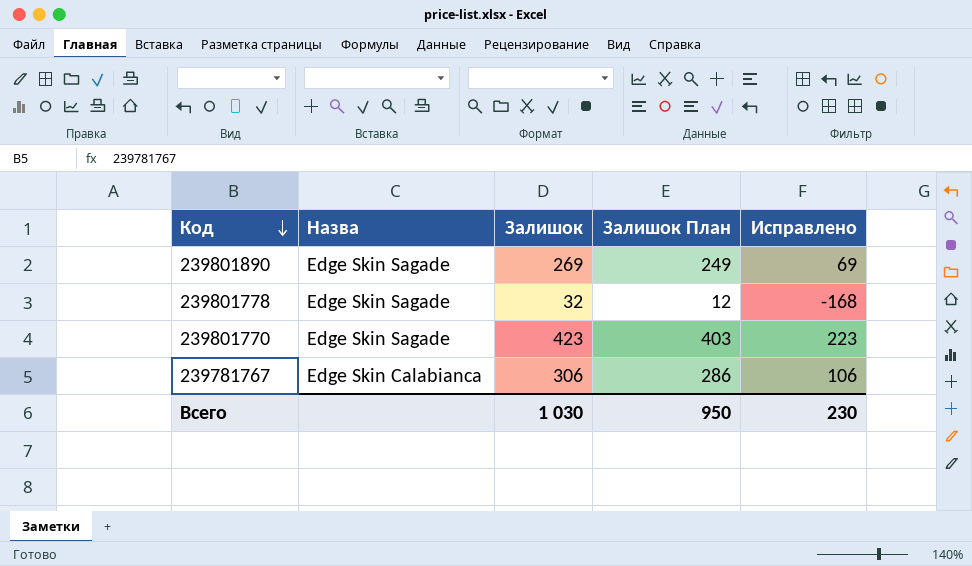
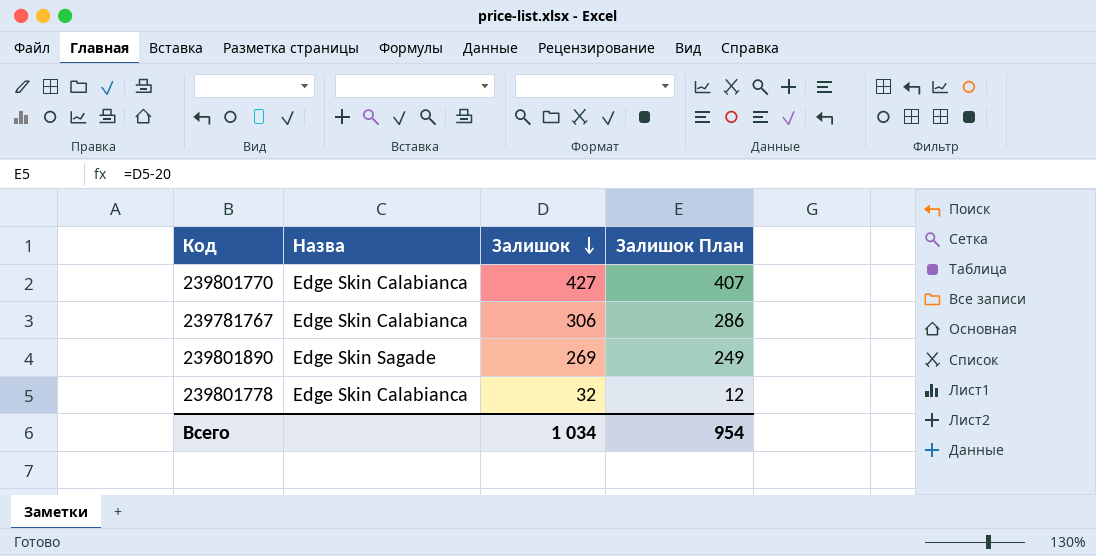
row order: Код descending -> Залишок descending
column Исправлено | formula: [Залишок] - 200 -> none
239801770 | Назва: Edge Skin Sagade -> Edge Skin Calabianca
239801770 | Залишок: 423 -> 427
239801770 | Залишок План: 403 -> 407
239801778 | Назва: Edge Skin Sagade -> Edge Skin Calabianca
Всего | Залишок: 1 030 -> 1 034
Всего | Залишок План: 950 -> 954

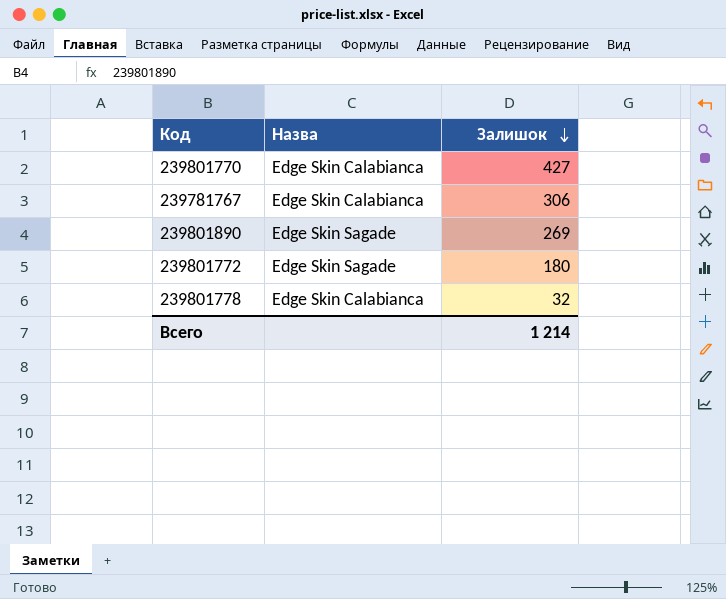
column Залишок План | formula: [Залишок] - 20 -> none
row 239801772: none -> Edge Skin Sagade | 180
Всего | Залишок: 1 034 -> 1 214

